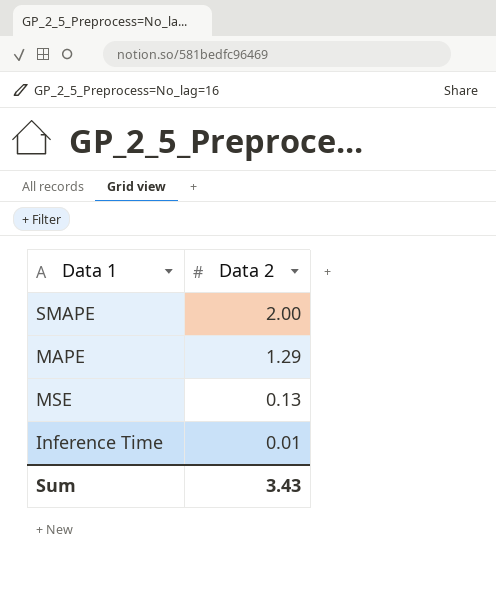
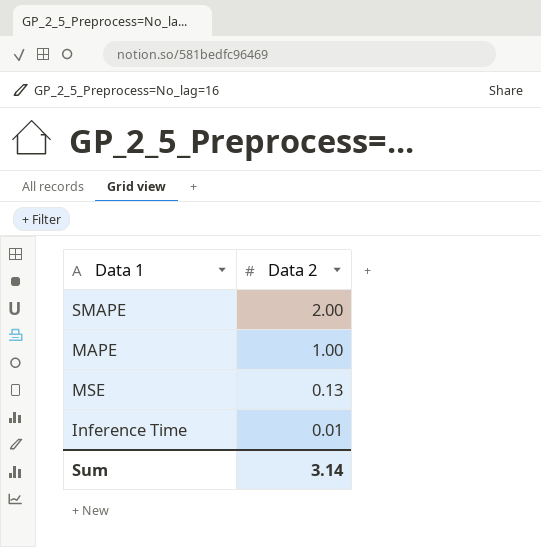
MAPE | Data 2: 1.29 -> 1.00
Sum | Data 2: 3.43 -> 3.14

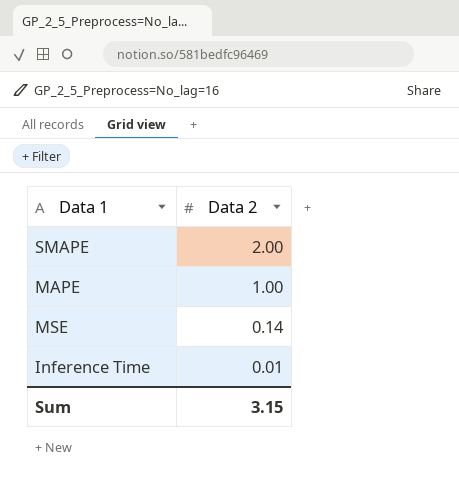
MSE | Data 2: 0.13 -> 0.14
Sum | Data 2: 3.14 -> 3.15

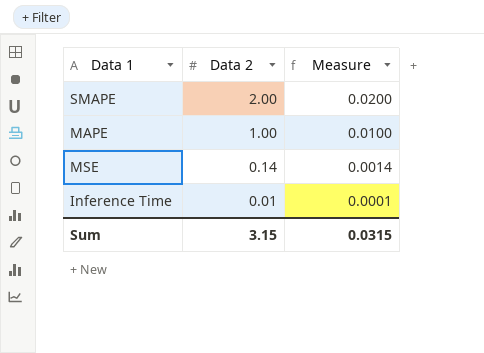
column Measure | formula: none -> [Data 2] * 0.01

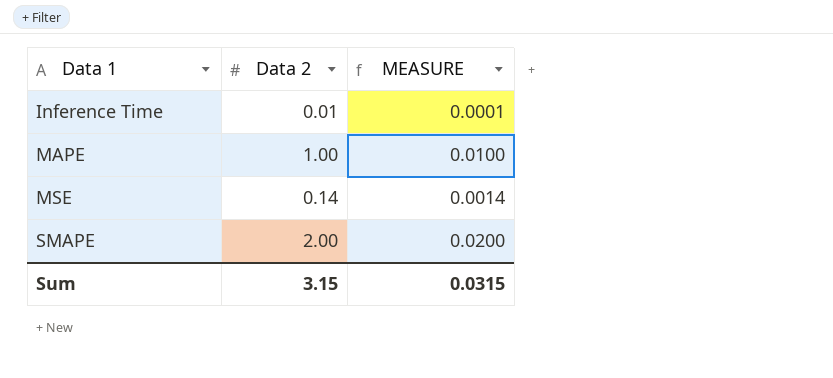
row order: Data 2 descending -> Data 1 ascending
column name: Measure -> MEASURE

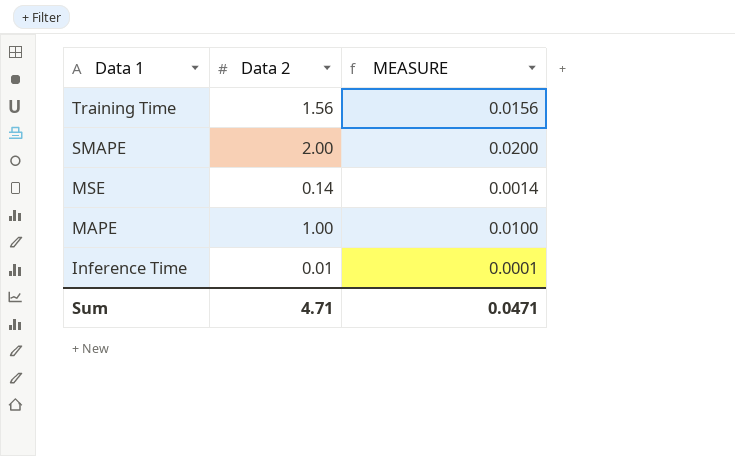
row order: Data 1 ascending -> Data 1 descending
row Training Time: none -> 1.56 | 0.0156
Sum | Data 2: 3.15 -> 4.71
Sum | MEASURE: 0.0315 -> 0.0471

